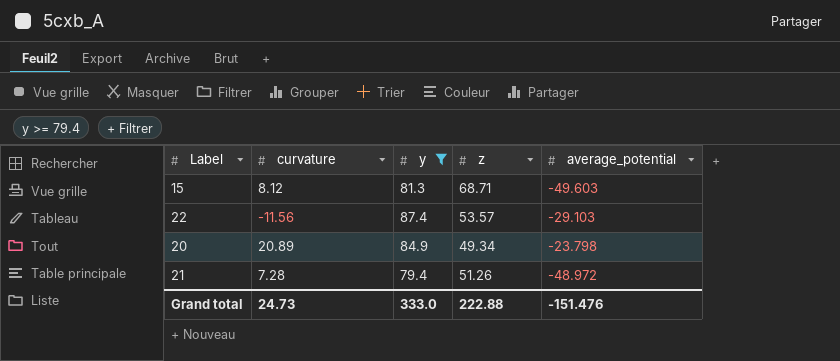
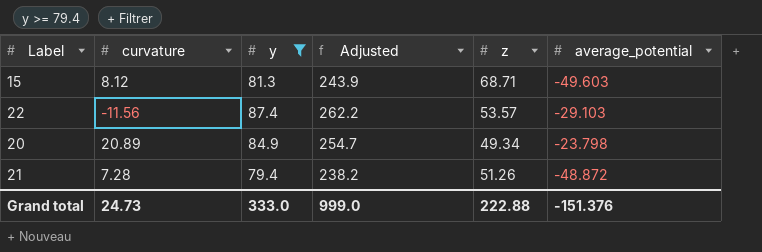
column Adjusted | formula: none -> [y] * 3
21 | average_potential: -48.972 -> -48.872
Grand total | average_potential: -151.476 -> -151.376

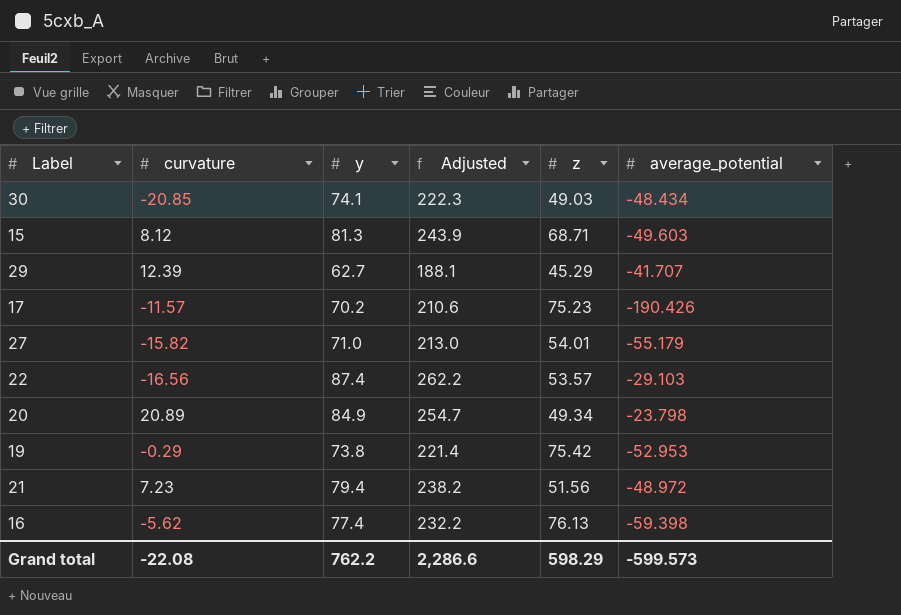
filter: y >= 79.4 -> none
22 | curvature: -11.56 -> -16.56
21 | curvature: 7.28 -> 7.23
21 | z: 51.26 -> 51.56
21 | average_potential: -48.872 -> -48.972
Grand total | curvature: 24.73 -> -22.08
Grand total | y: 333.0 -> 762.2
Grand total | Adjusted: 999.0 -> 2,286.6
Grand total | z: 222.88 -> 598.29
Grand total | average_potential: -151.376 -> -599.573

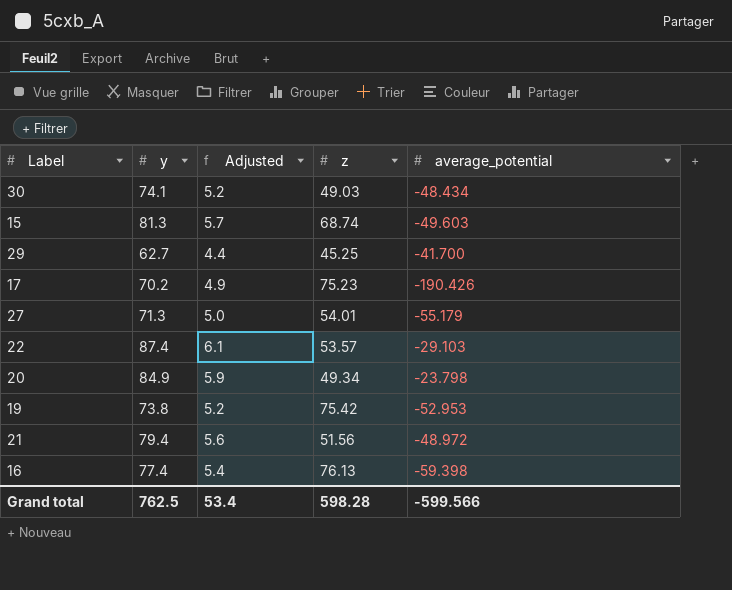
column curvature | position: 2 -> none
column Adjusted | formula: [y] * 3 -> [y] * 0.07
15 | z: 68.71 -> 68.74
29 | z: 45.29 -> 45.25
29 | average_potential: -41.707 -> -41.700
27 | y: 71.0 -> 71.3
Grand total | y: 762.2 -> 762.5
Grand total | Adjusted: 2,286.6 -> 53.4
Grand total | z: 598.29 -> 598.28
Grand total | average_potential: -599.573 -> -599.566

